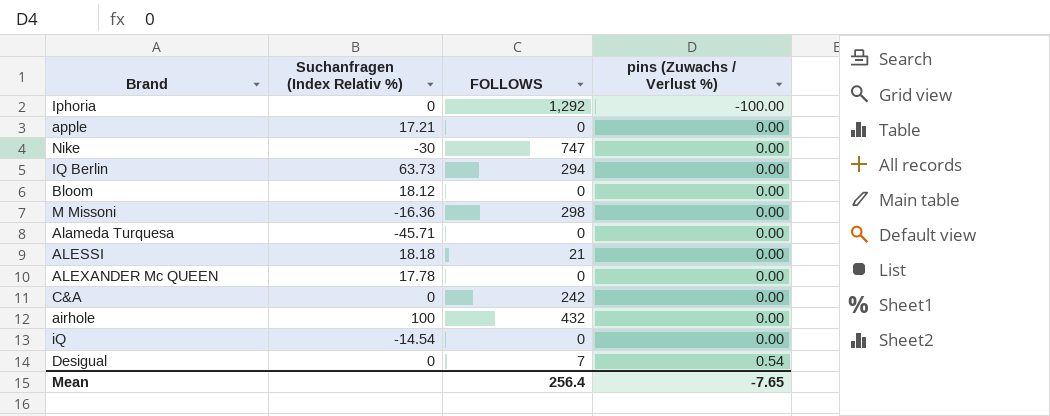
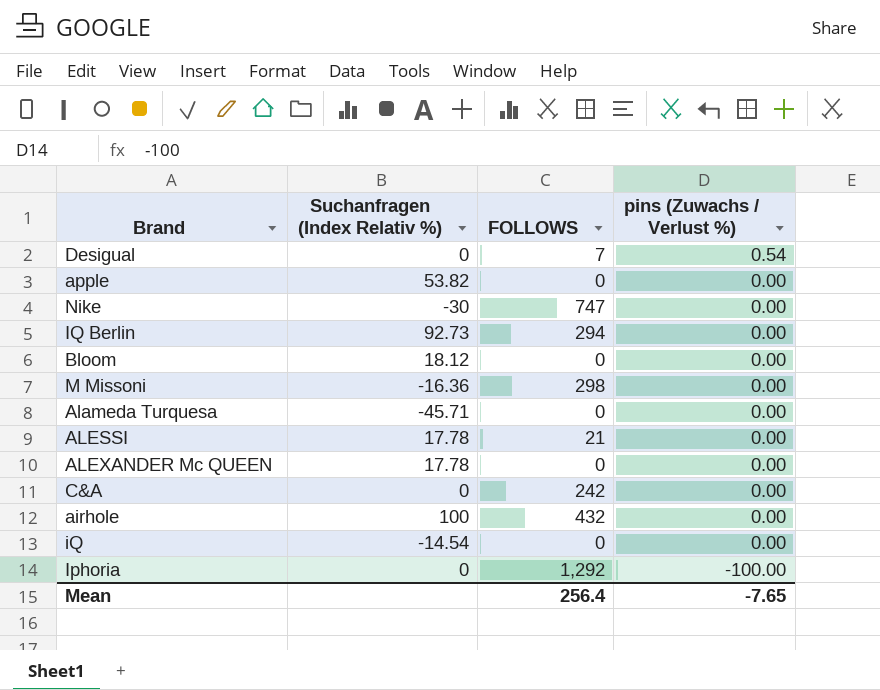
row order: pins (Zuwachs / Verlust %) ascending -> pins (Zuwachs / Verlust %) descending
apple | Suchanfragen (Index Relativ %): 17.21 -> 53.82
IQ Berlin | Suchanfragen (Index Relativ %): 63.73 -> 92.73
ALESSI | Suchanfragen (Index Relativ %): 18.18 -> 17.78

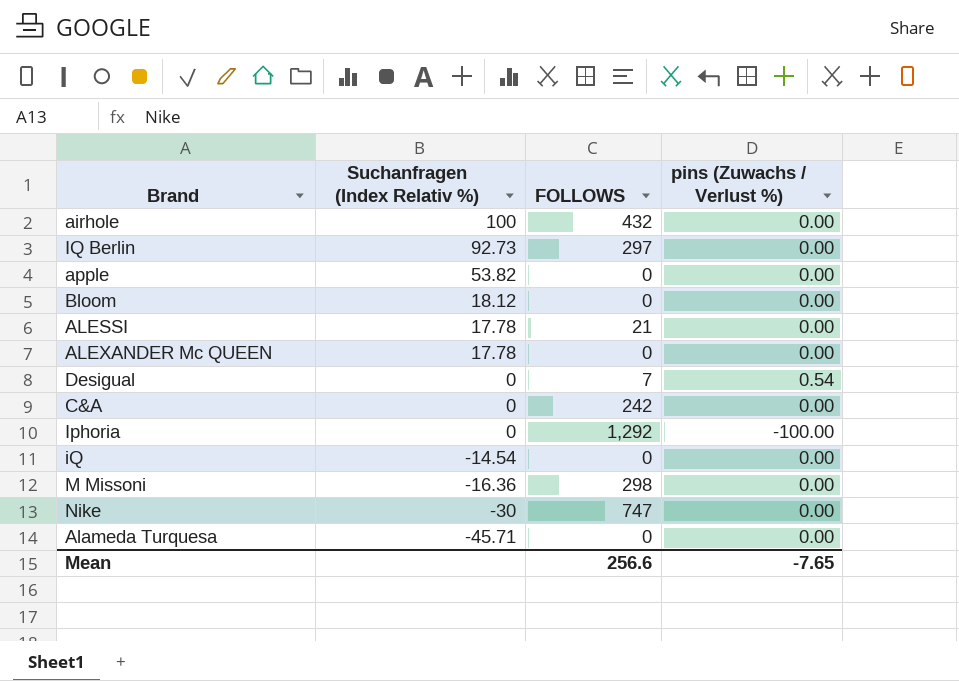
row order: pins (Zuwachs / Verlust %) descending -> Suchanfragen (Index Relativ %) descending
IQ Berlin | FOLLOWS: 294 -> 297
Mean | FOLLOWS: 256.4 -> 256.6

